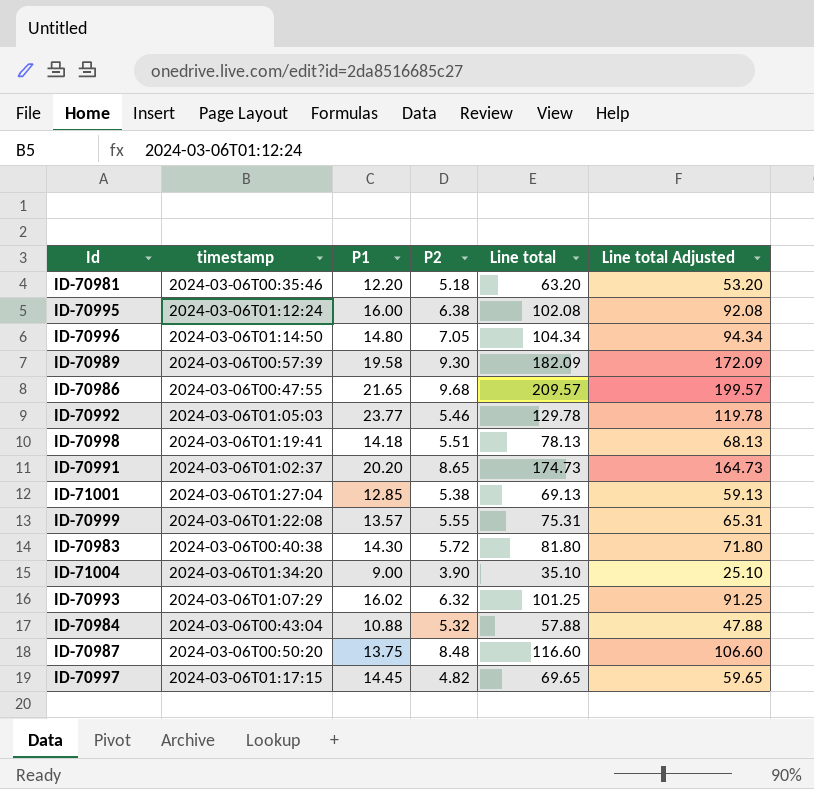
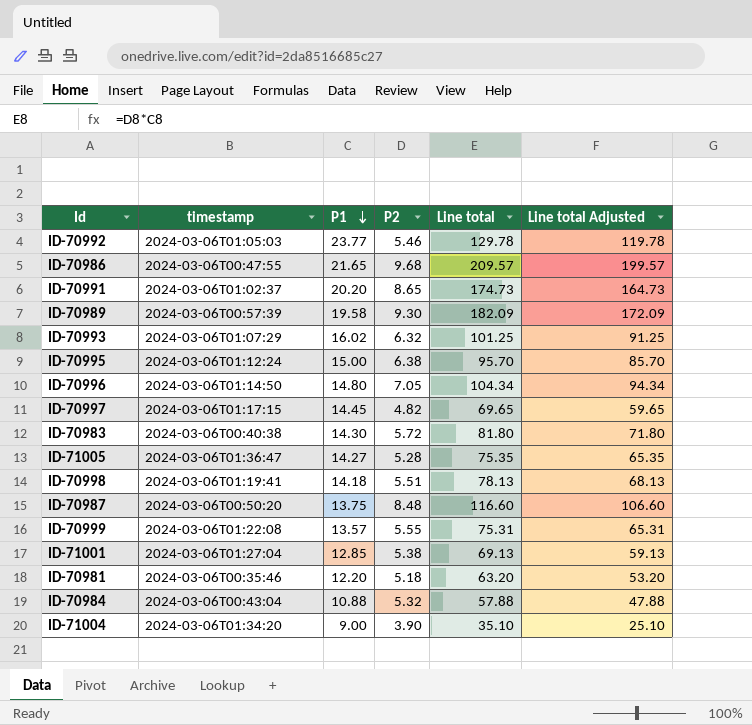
row order: none -> P1 descending
ID-70995 | P1: 16.00 -> 15.00
ID-70995 | Line total: 102.08 -> 95.70
ID-70995 | Line total Adjusted: 92.08 -> 85.70
row ID-71005: none -> 2024-03-06T01:36:47 | 14.27 | 5.28 | 75.35 | 65.35

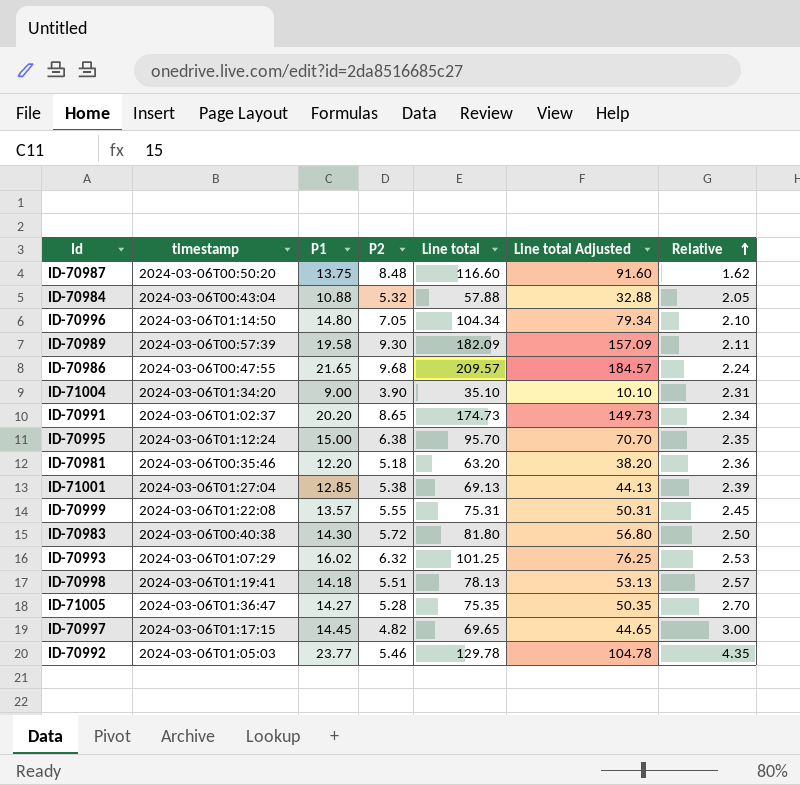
row order: P1 descending -> Relative ascending
column Line total Adjusted | formula: [Line total] - 10 -> [Line total] - 25
column Relative | formula: none -> [P1] / [P2]

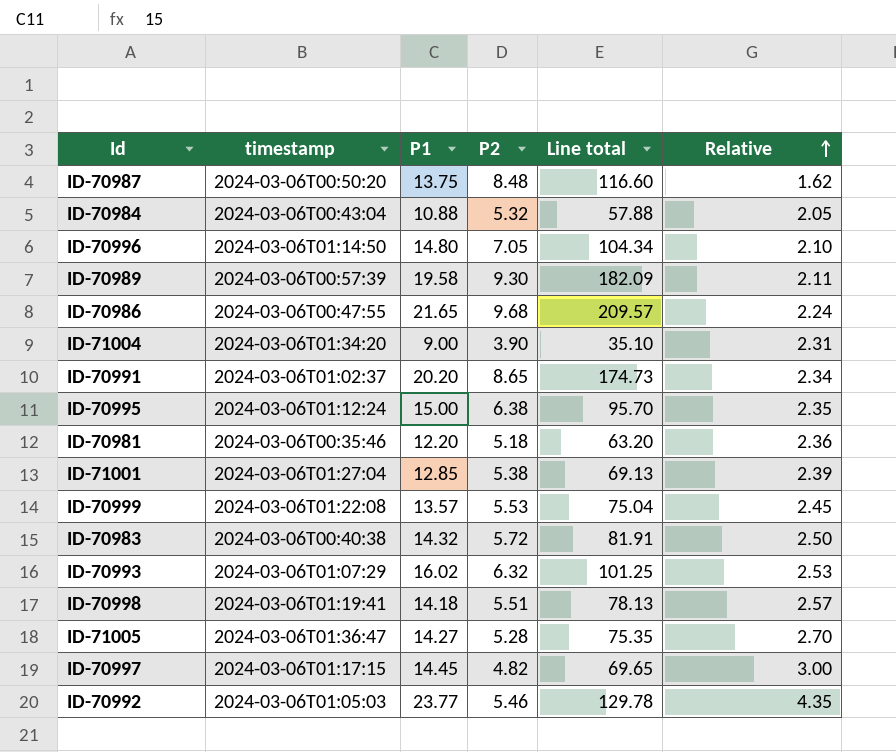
column Line total Adjusted | formula: [Line total] - 25 -> none
ID-70999 | P2: 5.55 -> 5.53
ID-70999 | Line total: 75.31 -> 75.04
ID-70983 | P1: 14.30 -> 14.32
ID-70983 | Line total: 81.80 -> 81.91

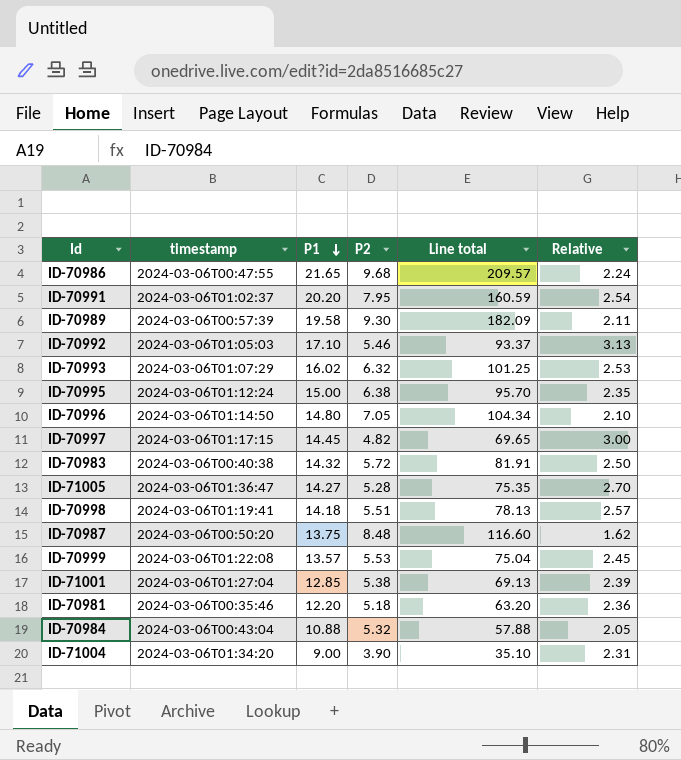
row order: Relative ascending -> P1 descending
ID-70991 | P2: 8.65 -> 7.95
ID-70991 | Line total: 174.73 -> 160.59
ID-70991 | Relative: 2.34 -> 2.54
ID-70992 | P1: 23.77 -> 17.10
ID-70992 | Line total: 129.78 -> 93.37
ID-70992 | Relative: 4.35 -> 3.13

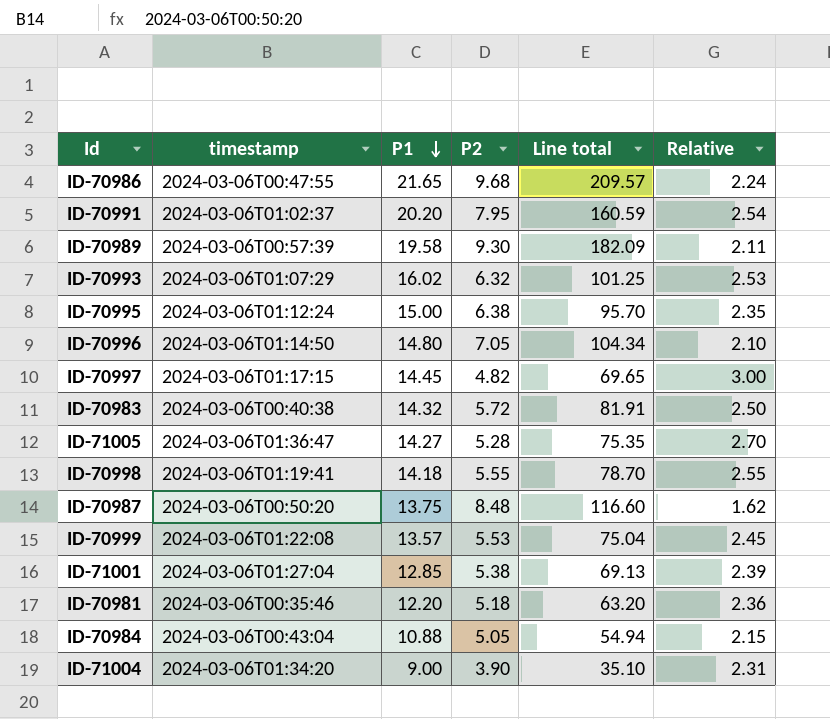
row ID-70992: 2024-03-06T01:05:03 | 17.10 | 5.46 | 93.37 | 3.13 -> none
ID-70998 | P2: 5.51 -> 5.55
ID-70998 | Line total: 78.13 -> 78.70
ID-70998 | Relative: 2.57 -> 2.55
ID-70984 | P2: 5.32 -> 5.05
ID-70984 | Line total: 57.88 -> 54.94
ID-70984 | Relative: 2.05 -> 2.15

